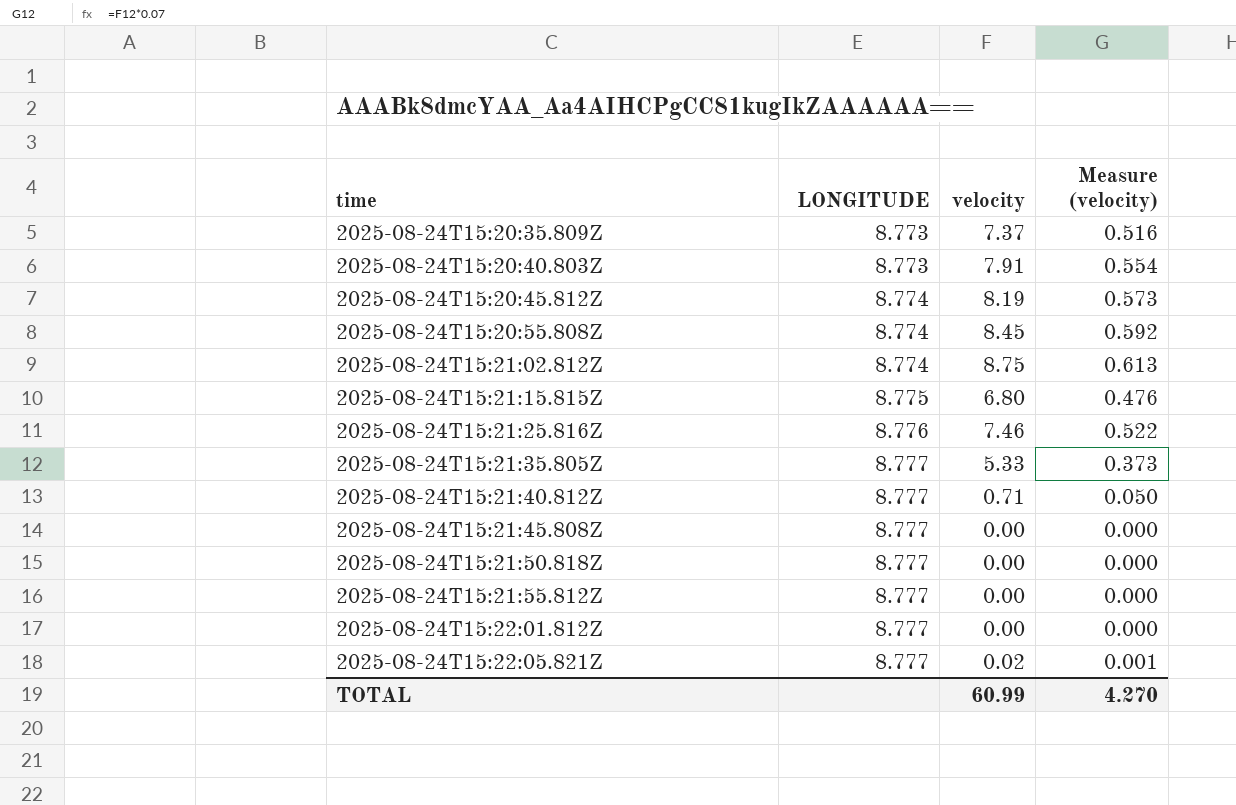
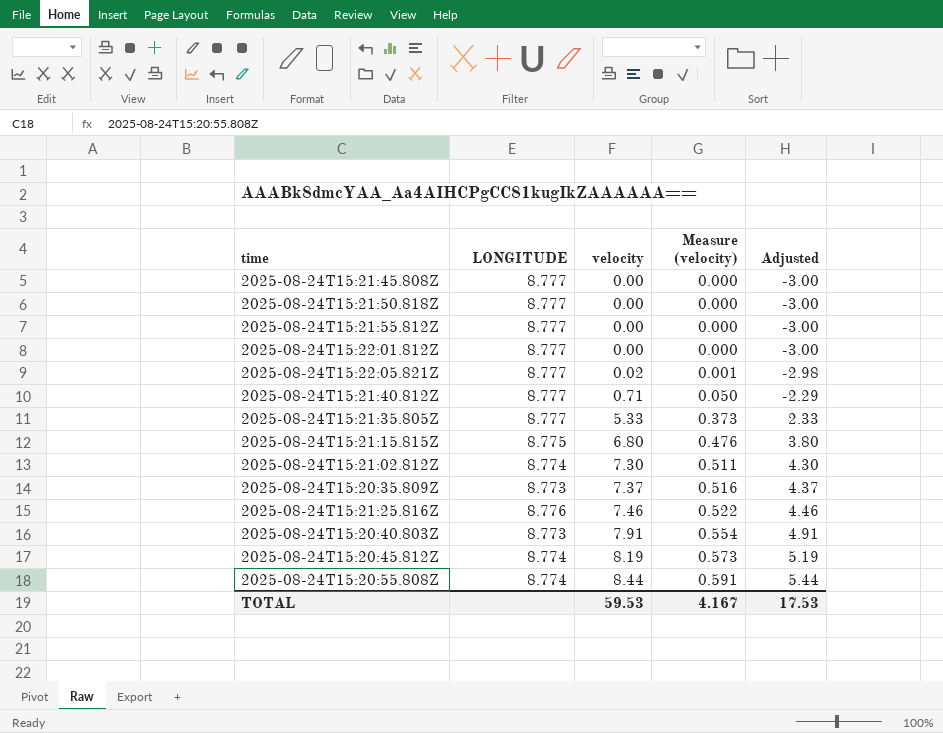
row order: time ascending -> velocity ascending
column Adjusted | formula: none -> [velocity] - 3
2025-08-24T15:21:02.812Z | velocity: 8.75 -> 7.30
2025-08-24T15:21:02.812Z | Measure (velocity): 0.613 -> 0.511
2025-08-24T15:20:55.808Z | velocity: 8.45 -> 8.44
2025-08-24T15:20:55.808Z | Measure (velocity): 0.592 -> 0.591
TOTAL | velocity: 60.99 -> 59.53
TOTAL | Measure (velocity): 4.270 -> 4.167

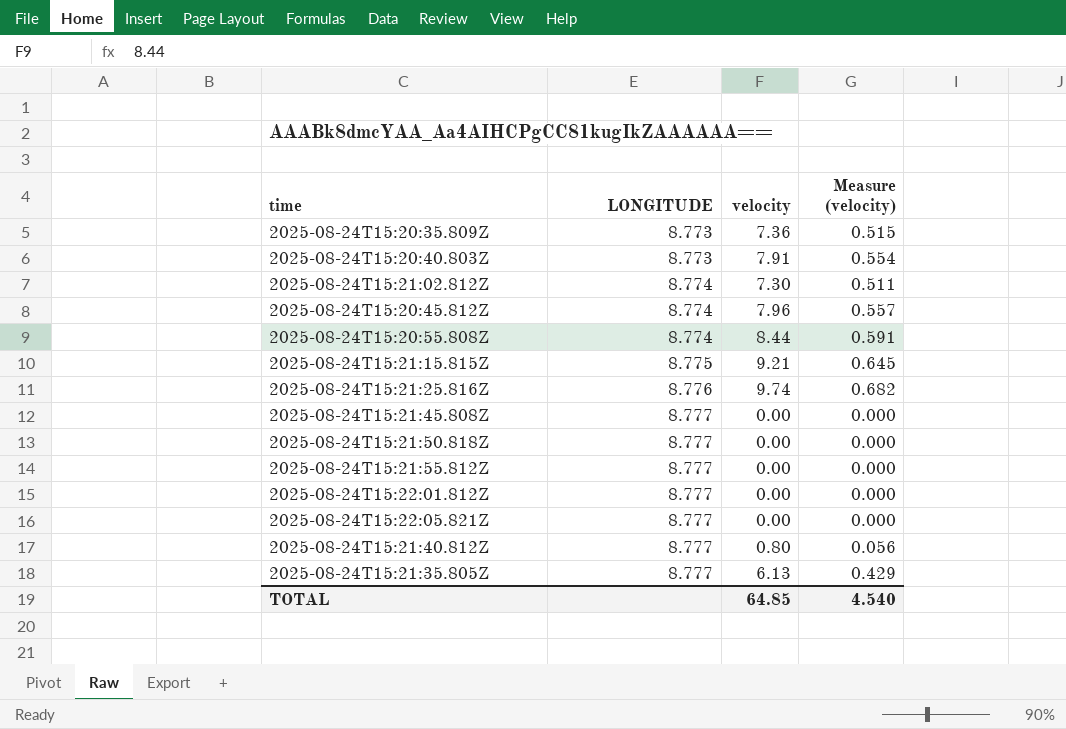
row order: velocity ascending -> LONGITUDE ascending
column Adjusted | formula: [velocity] - 3 -> none
2025-08-24T15:20:35.809Z | velocity: 7.37 -> 7.36
2025-08-24T15:20:35.809Z | Measure (velocity): 0.516 -> 0.515
2025-08-24T15:20:45.812Z | velocity: 8.19 -> 7.96
2025-08-24T15:20:45.812Z | Measure (velocity): 0.573 -> 0.557
2025-08-24T15:21:15.815Z | velocity: 6.80 -> 9.21
2025-08-24T15:21:15.815Z | Measure (velocity): 0.476 -> 0.645
2025-08-24T15:21:25.816Z | velocity: 7.46 -> 9.74
2025-08-24T15:21:25.816Z | Measure (velocity): 0.522 -> 0.682
2025-08-24T15:22:05.821Z | velocity: 0.02 -> 0.00
2025-08-24T15:22:05.821Z | Measure (velocity): 0.001 -> 0.000
2025-08-24T15:21:40.812Z | velocity: 0.71 -> 0.80
2025-08-24T15:21:40.812Z | Measure (velocity): 0.050 -> 0.056
2025-08-24T15:21:35.805Z | velocity: 5.33 -> 6.13
2025-08-24T15:21:35.805Z | Measure (velocity): 0.373 -> 0.429
TOTAL | velocity: 59.53 -> 64.85
TOTAL | Measure (velocity): 4.167 -> 4.540

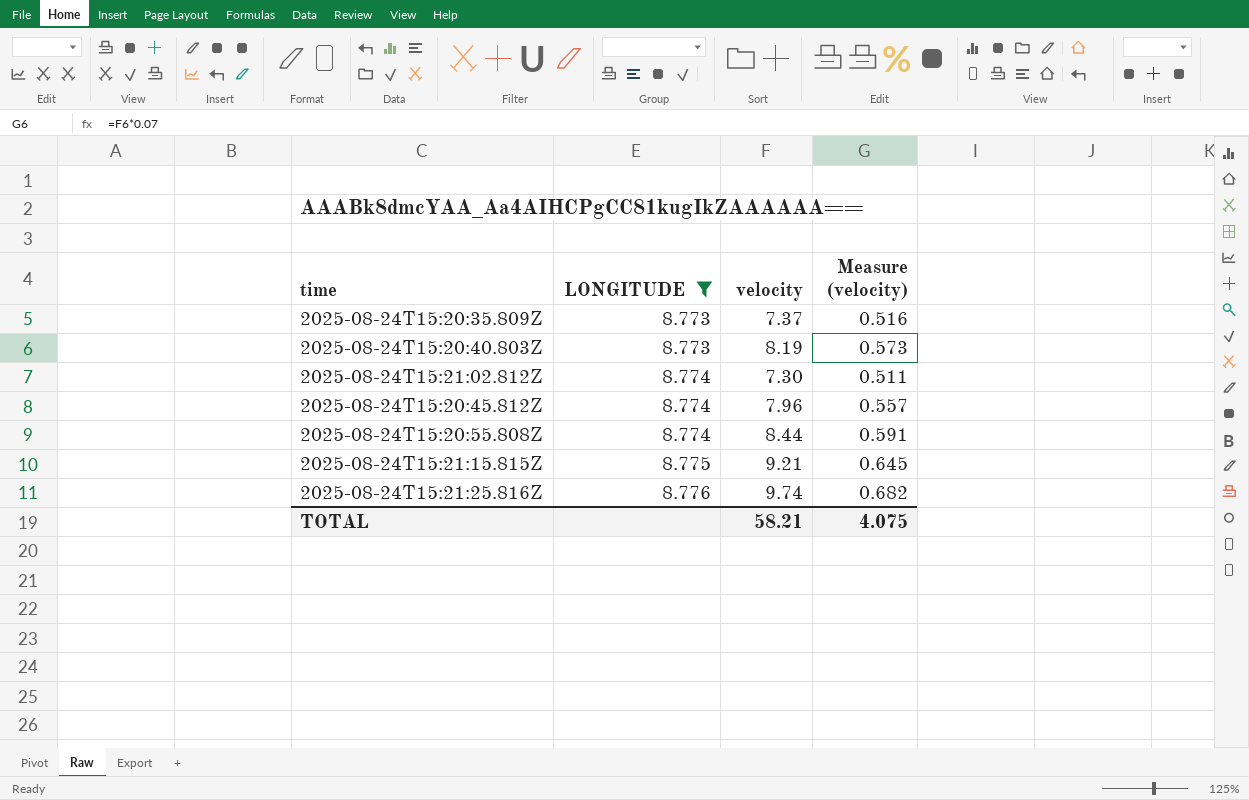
filter: none -> LONGITUDE != 8.777
2025-08-24T15:20:35.809Z | velocity: 7.36 -> 7.37
2025-08-24T15:20:35.809Z | Measure (velocity): 0.515 -> 0.516
2025-08-24T15:20:40.803Z | velocity: 7.91 -> 8.19
2025-08-24T15:20:40.803Z | Measure (velocity): 0.554 -> 0.573
TOTAL | velocity: 64.85 -> 58.21
TOTAL | Measure (velocity): 4.540 -> 4.075

